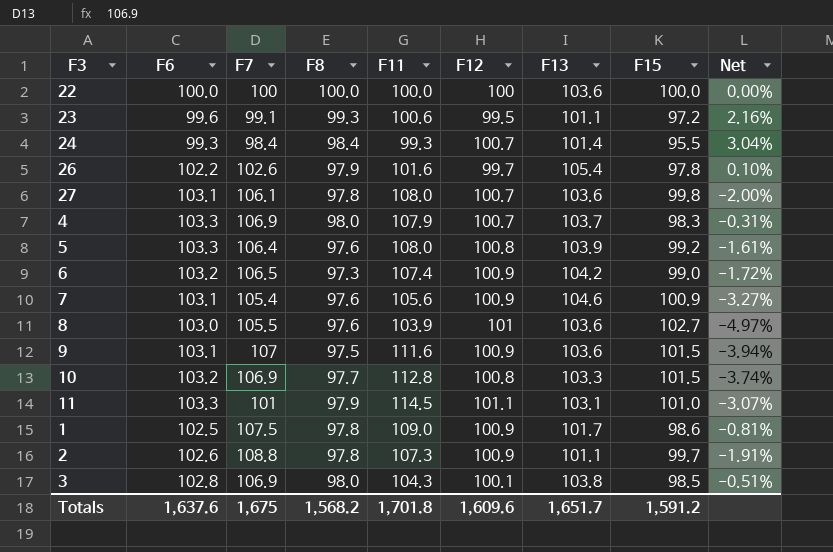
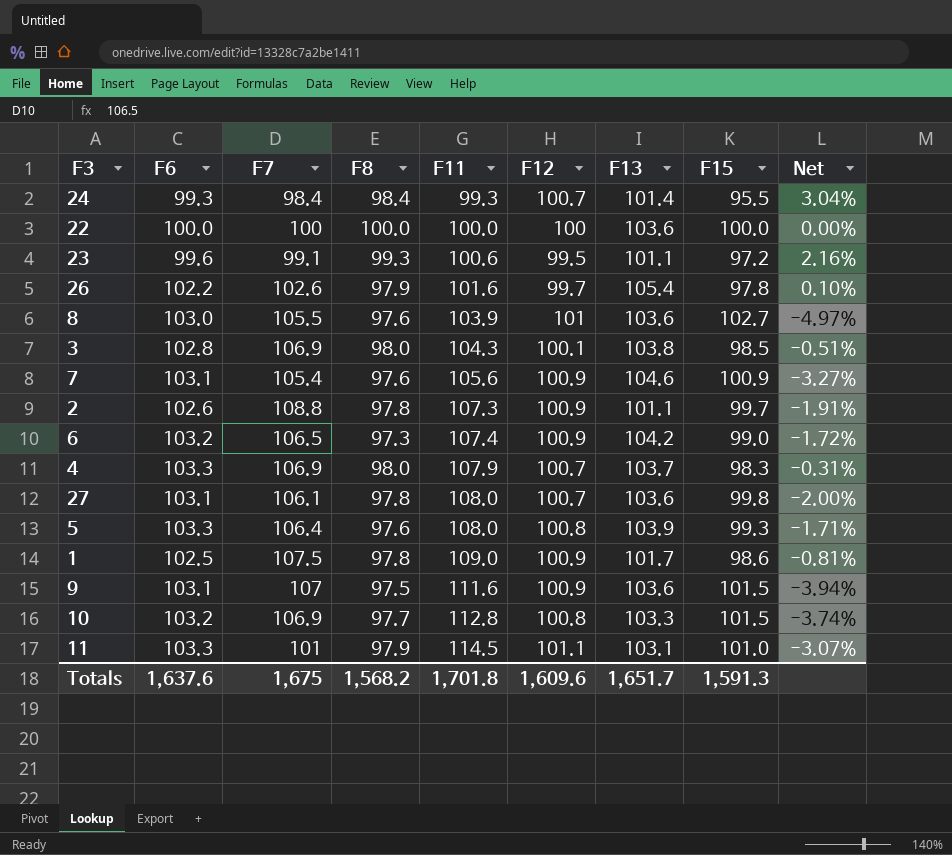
row order: none -> F11 ascending
5 | F15: 99.2 -> 99.3
5 | Net: -1.61% -> -1.71%
Totals | F15: 1,591.2 -> 1,591.3

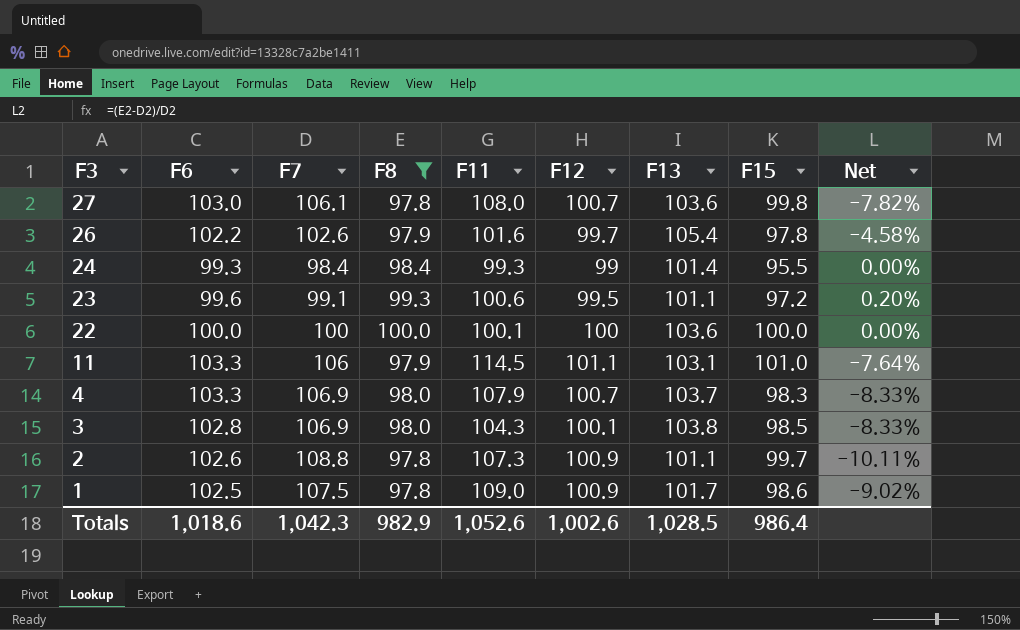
filter: none -> F8 >= 97.8
row order: F11 ascending -> F3 descending
column Net | formula: ([F8] - [F15]) / [F15] -> ([F8] - [F7]) / [F7]
27 | F6: 103.1 -> 103.0
24 | F12: 100.7 -> 99
22 | F11: 100.0 -> 100.1
11 | F7: 101 -> 106
Totals | F6: 1,637.6 -> 1,018.6
Totals | F7: 1,675 -> 1,042.3
Totals | F8: 1,568.2 -> 982.9
Totals | F11: 1,701.8 -> 1,052.6
Totals | F12: 1,609.6 -> 1,002.6
Totals | F13: 1,651.7 -> 1,028.5
Totals | F15: 1,591.3 -> 986.4

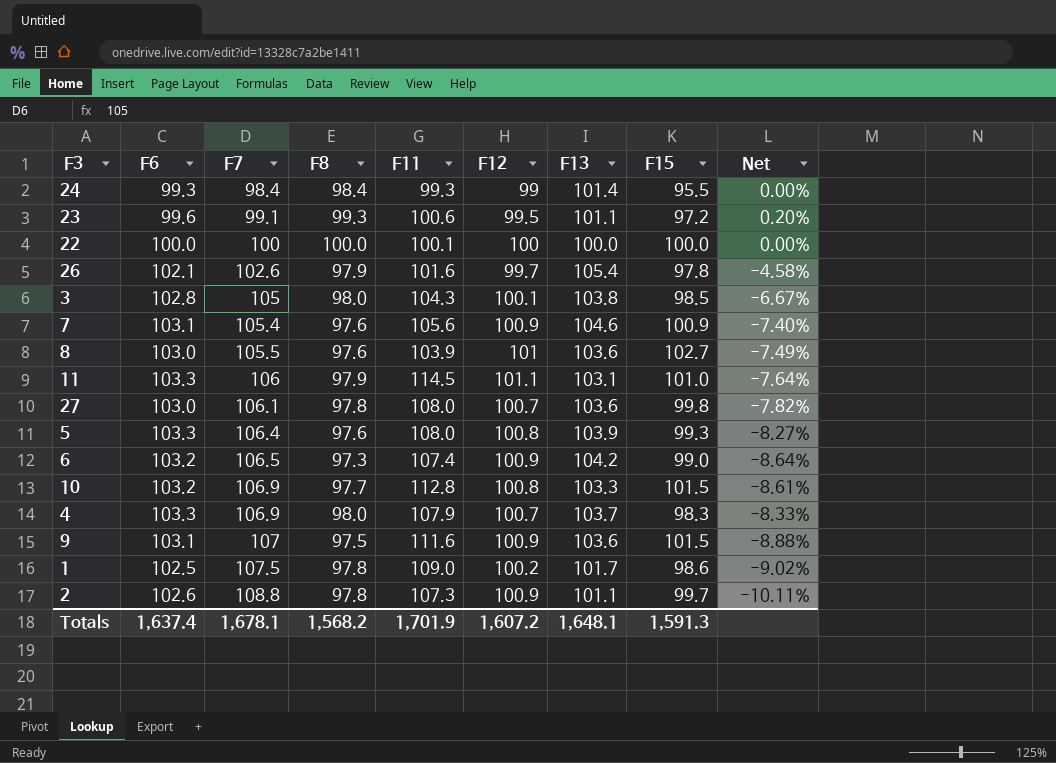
filter: F8 >= 97.8 -> none
row order: F3 descending -> F7 ascending
22 | F13: 103.6 -> 100.0
26 | F6: 102.2 -> 102.1
3 | F7: 106.9 -> 105
3 | Net: -8.33% -> -6.67%
1 | F12: 100.9 -> 100.2
Totals | F6: 1,018.6 -> 1,637.4
Totals | F7: 1,042.3 -> 1,678.1
Totals | F8: 982.9 -> 1,568.2
Totals | F11: 1,052.6 -> 1,701.9
Totals | F12: 1,002.6 -> 1,607.2
Totals | F13: 1,028.5 -> 1,648.1
Totals | F15: 986.4 -> 1,591.3

